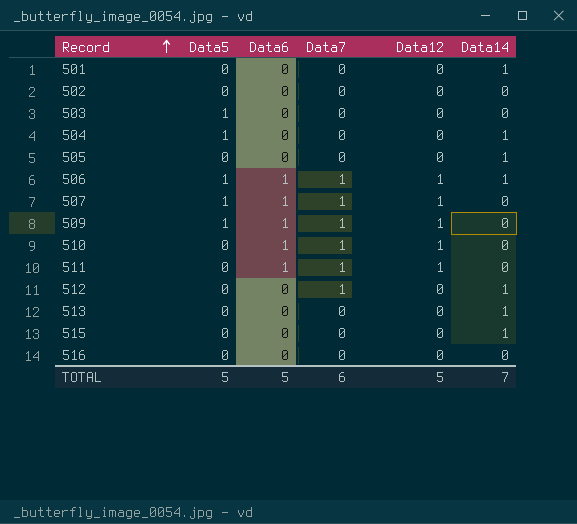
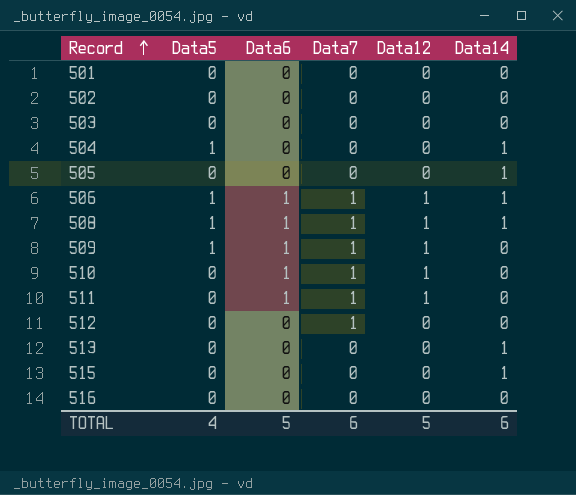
row 507: 1 | 1 | 1 | 1 | 0 -> none
501 | Data14: 1 -> 0
503 | Data5: 1 -> 0
row 508: none -> 1 | 1 | 1 | 1 | 1
512 | Data14: 1 -> 0
TOTAL | Data5: 5 -> 4
TOTAL | Data14: 7 -> 6

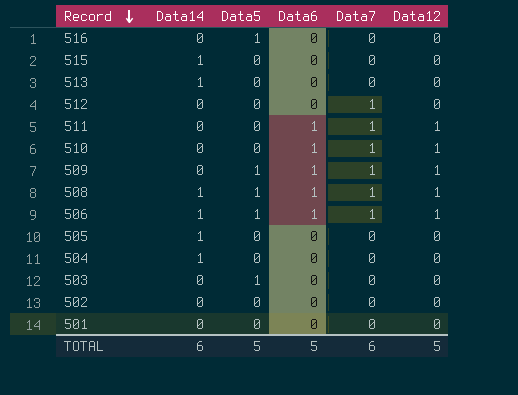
row order: Record ascending -> Record descending
column Data14 | position: 6 -> 2
516 | Data5: 0 -> 1
504 | Data5: 1 -> 0
503 | Data5: 0 -> 1
TOTAL | Data5: 4 -> 5

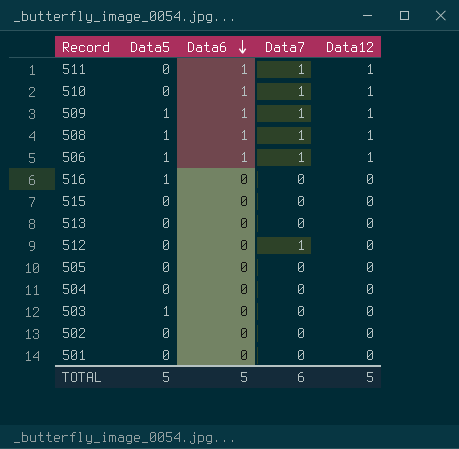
row order: Record descending -> Data6 descending
column Data14 | position: 2 -> none

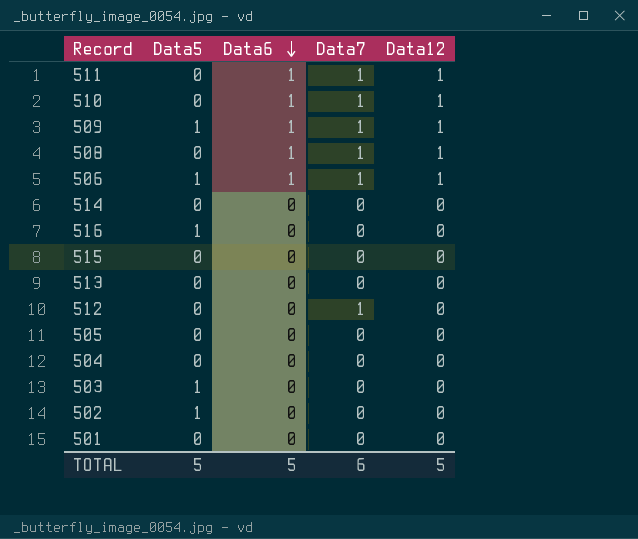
508 | Data5: 1 -> 0
row 514: none -> 0 | 0 | 0 | 0
502 | Data5: 0 -> 1

